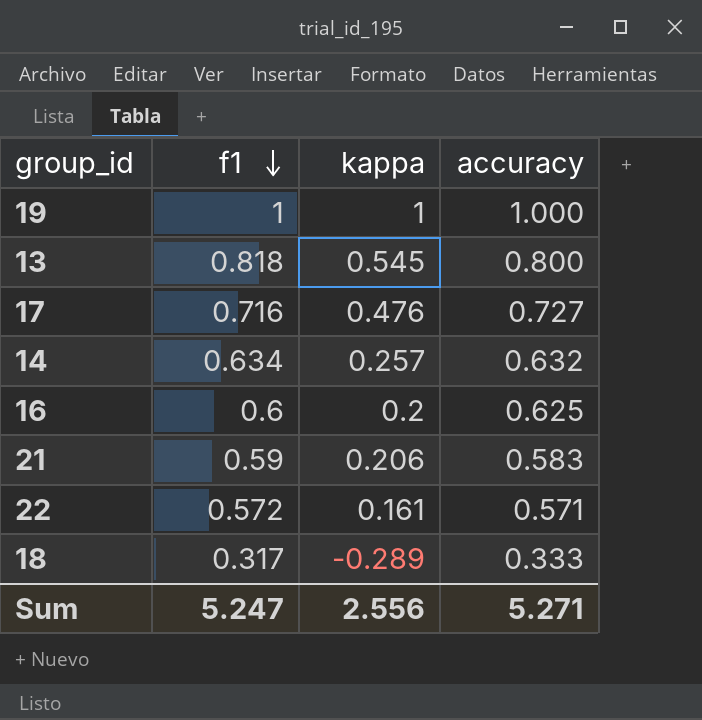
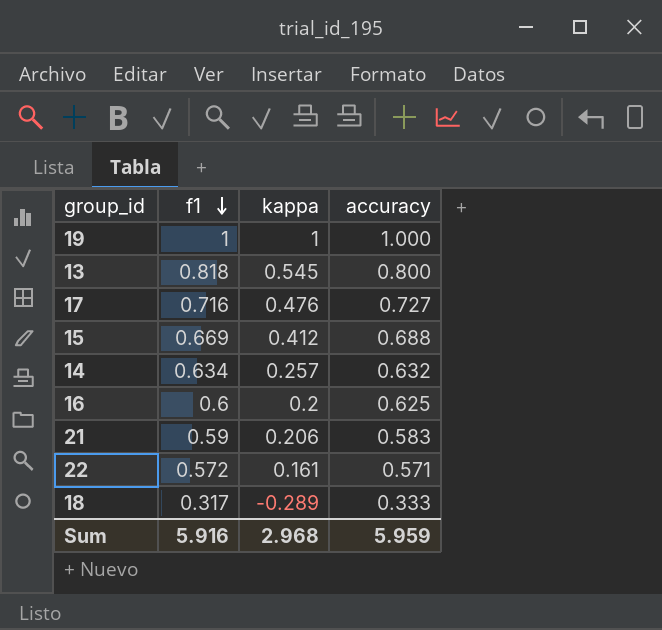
row 15: none -> 0.669 | 0.412 | 0.688
Sum | f1: 5.247 -> 5.916
Sum | kappa: 2.556 -> 2.968
Sum | accuracy: 5.271 -> 5.959

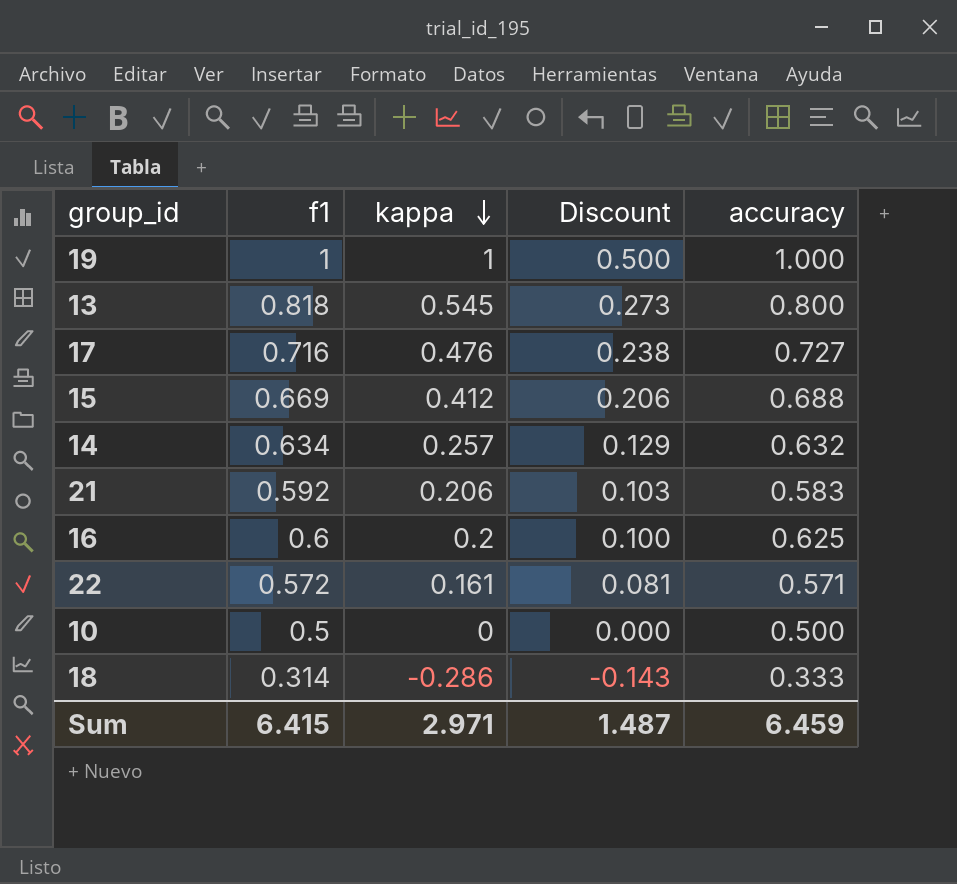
row order: f1 descending -> kappa descending
column Discount | formula: none -> [kappa] * 0.5
21 | f1: 0.59 -> 0.592
row 10: none -> 0.5 | 0 | 0.000 | 0.500
18 | f1: 0.317 -> 0.314
18 | kappa: -0.289 -> -0.286
Sum | f1: 5.916 -> 6.415
Sum | kappa: 2.968 -> 2.971
Sum | accuracy: 5.959 -> 6.459

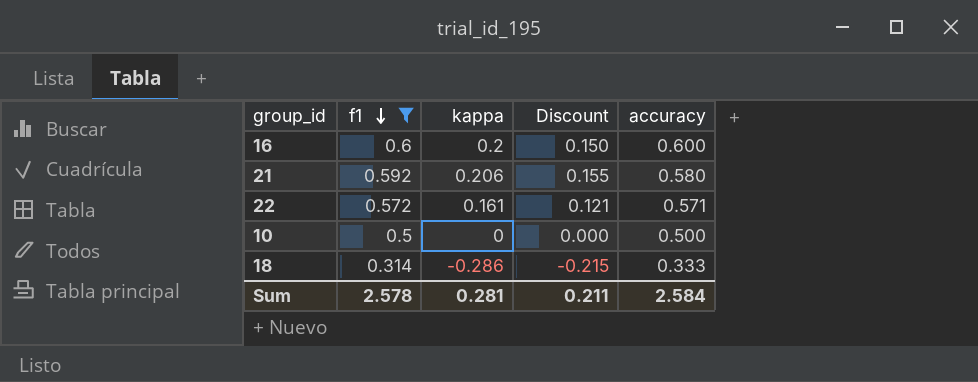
filter: none -> f1 <= 0.6
row order: kappa descending -> f1 descending
column Discount | formula: [kappa] * 0.5 -> [kappa] * 0.75
16 | accuracy: 0.625 -> 0.600
21 | accuracy: 0.583 -> 0.580
Sum | f1: 6.415 -> 2.578
Sum | kappa: 2.971 -> 0.281
Sum | Discount: 1.487 -> 0.211
Sum | accuracy: 6.459 -> 2.584

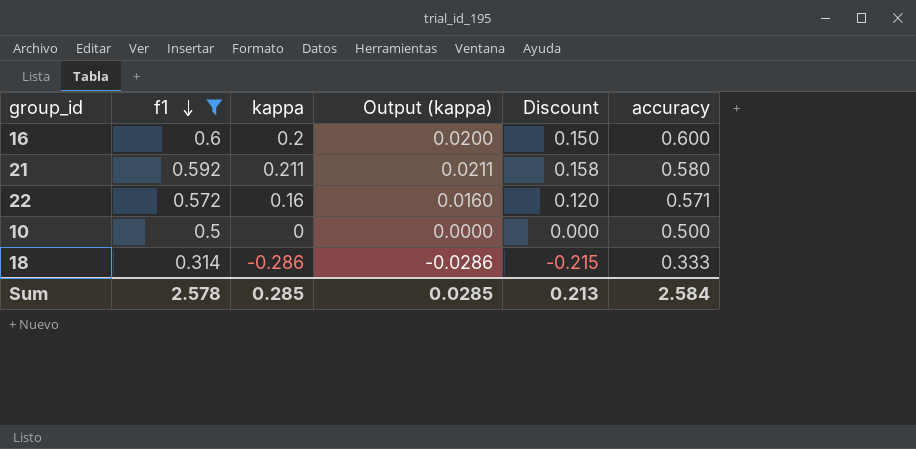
column Output (kappa) | formula: none -> [kappa] * 0.1
21 | kappa: 0.206 -> 0.211
21 | Discount: 0.155 -> 0.158
22 | kappa: 0.161 -> 0.16
22 | Discount: 0.121 -> 0.120
Sum | kappa: 0.281 -> 0.285
Sum | Discount: 0.211 -> 0.213

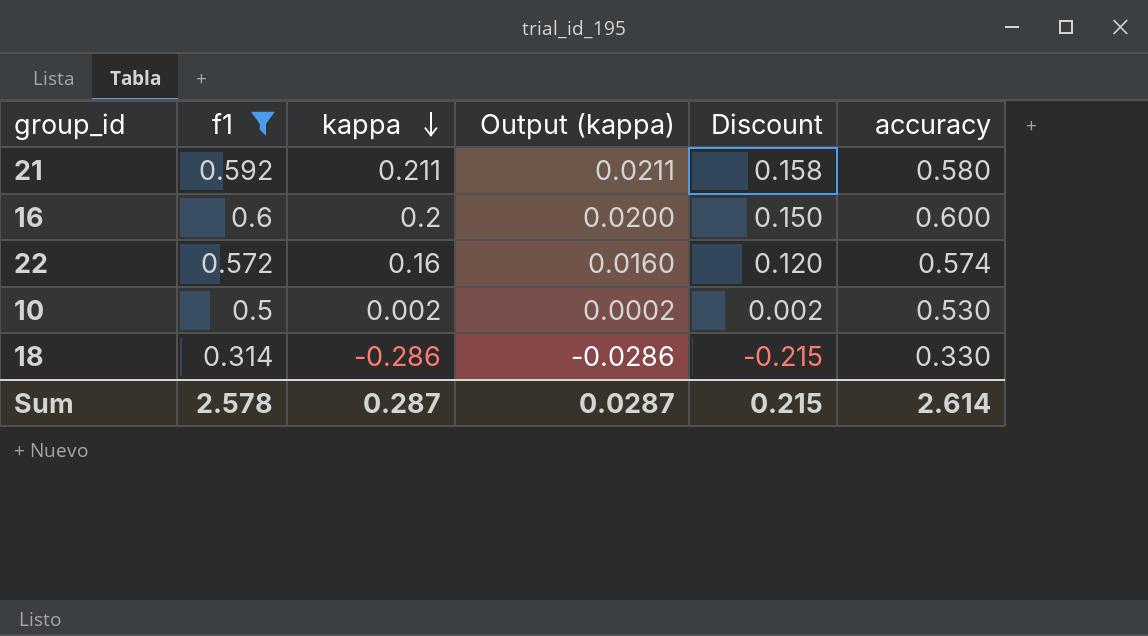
row order: f1 descending -> kappa descending
22 | accuracy: 0.571 -> 0.574
10 | kappa: 0 -> 0.002
10 | Output (kappa): 0.0000 -> 0.0002
10 | Discount: 0.000 -> 0.002
10 | accuracy: 0.500 -> 0.530
18 | accuracy: 0.333 -> 0.330
Sum | kappa: 0.285 -> 0.287
Sum | Output (kappa): 0.0285 -> 0.0287
Sum | Discount: 0.213 -> 0.215
Sum | accuracy: 2.584 -> 2.614

